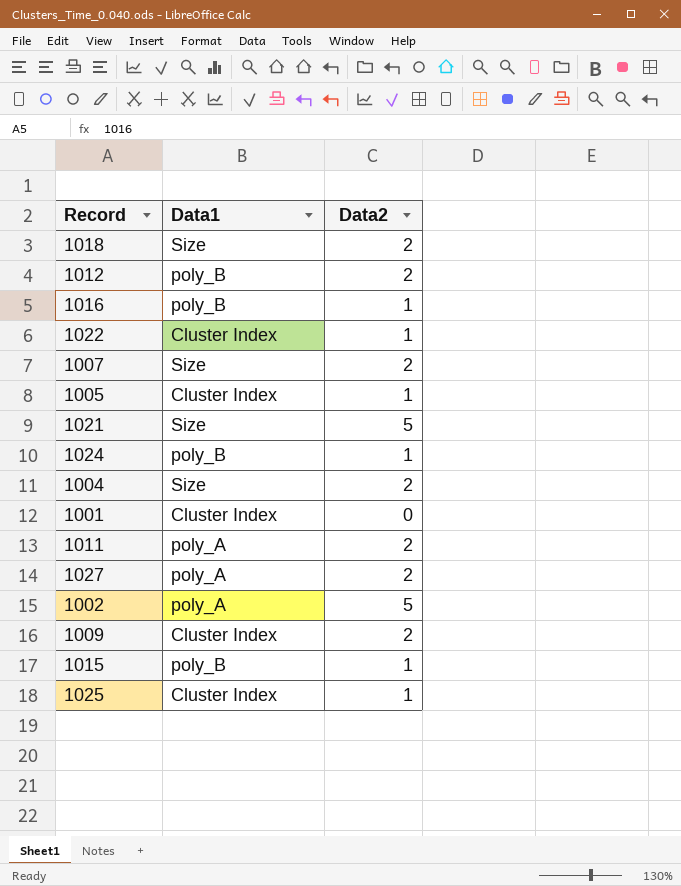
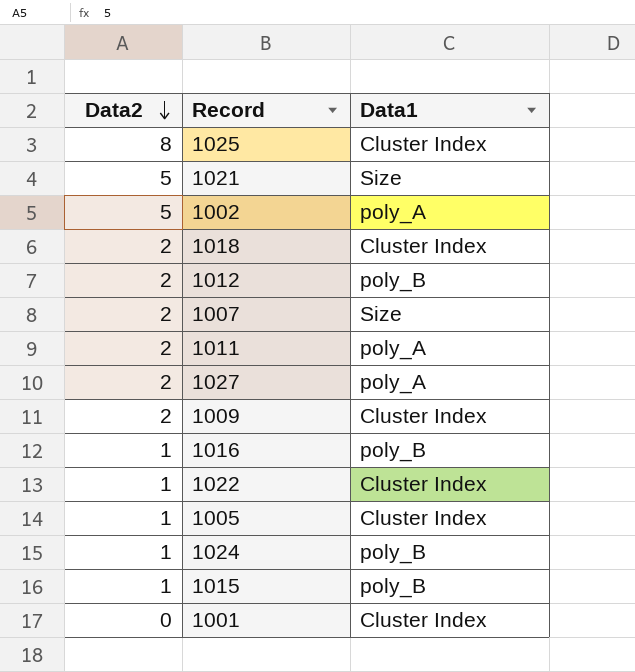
row order: none -> Data2 descending
column Data2 | position: 3 -> 1
row 1004: Size | 2 -> none
1025 | Data2: 1 -> 8
1018 | Data1: Size -> Cluster Index

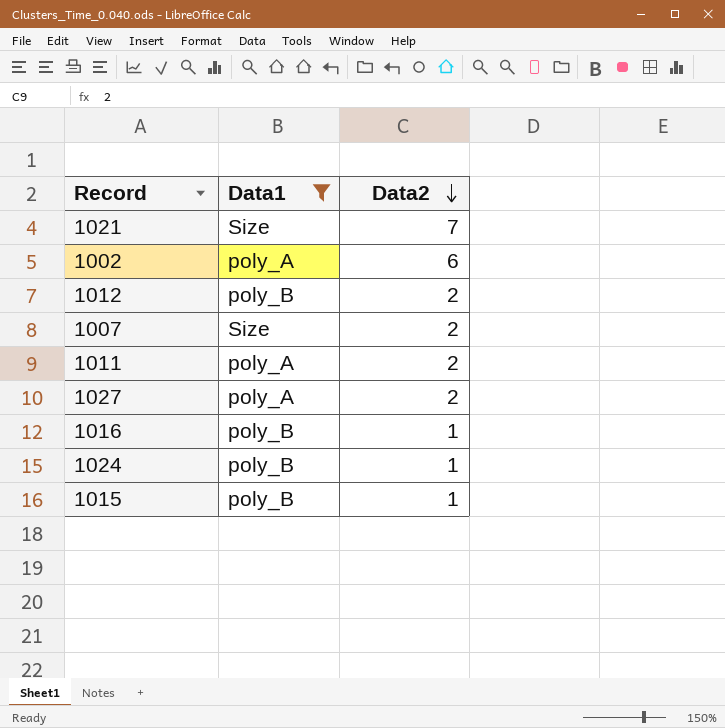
filter: none -> Data1 != Cluster Index
column Data2 | position: 1 -> 3
1021 | Data2: 5 -> 7
1002 | Data2: 5 -> 6

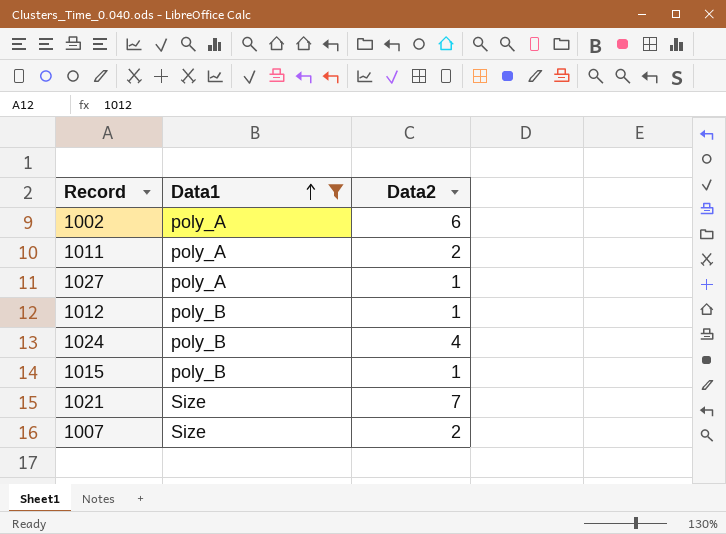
row order: Data2 descending -> Data1 ascending
row 1016: poly_B | 1 -> none
1027 | Data2: 2 -> 1
1012 | Data2: 2 -> 1
1024 | Data2: 1 -> 4

